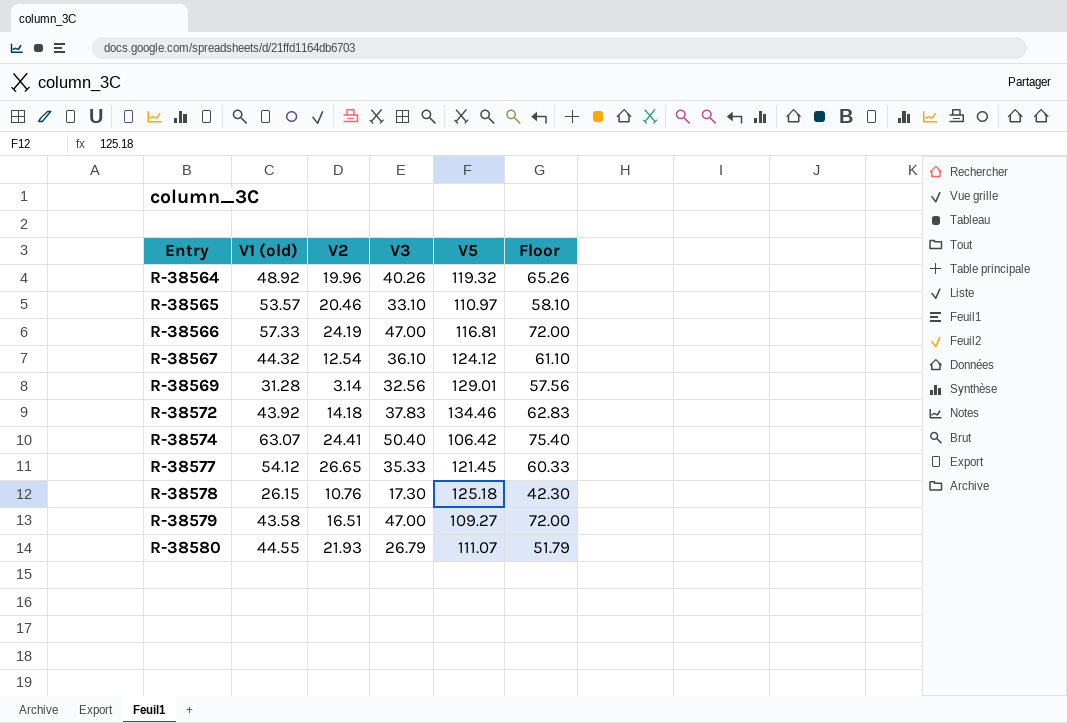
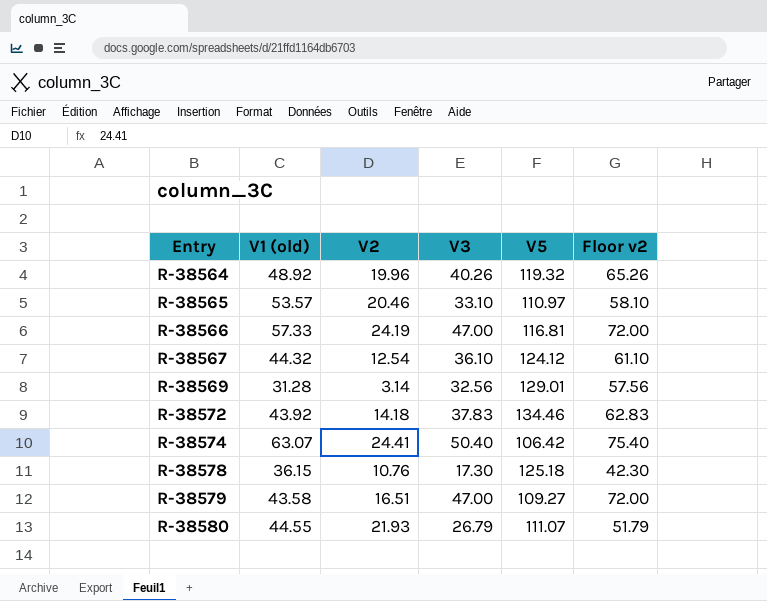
column name: Floor -> Floor v2
row R-38577: 54.12 | 26.65 | 35.33 | 121.45 | 60.33 -> none
R-38578 | V1 (old): 26.15 -> 36.15

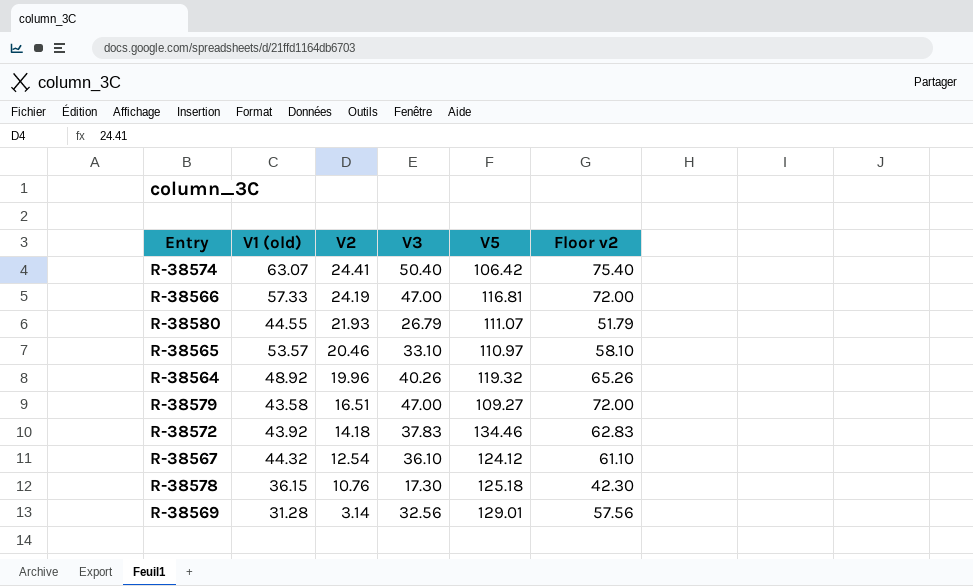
row order: Entry ascending -> V2 descending

